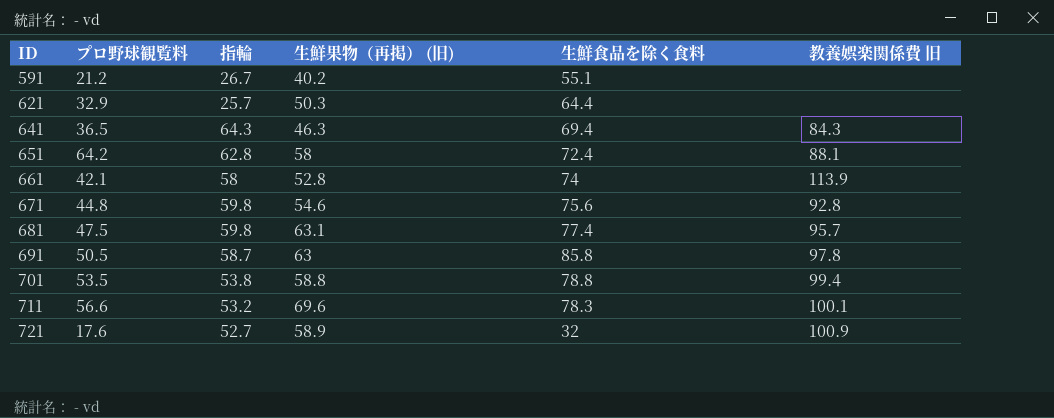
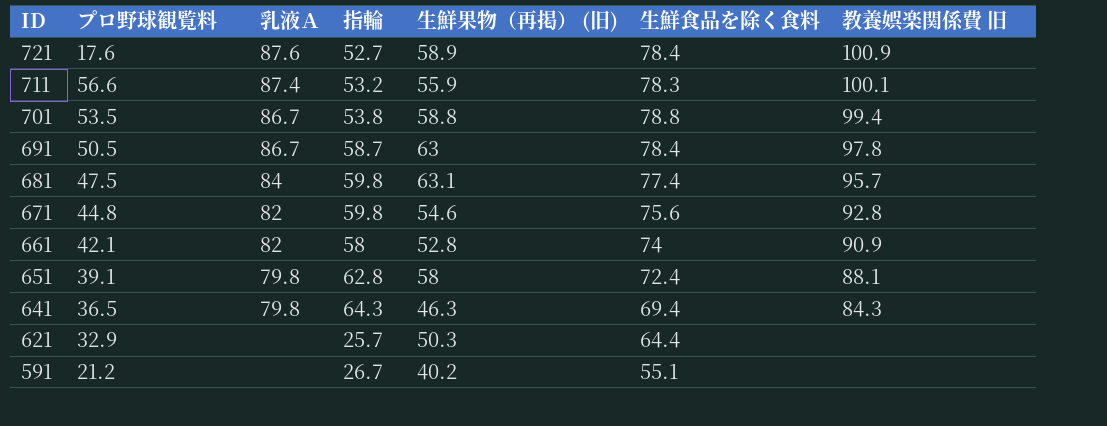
row order: ID ascending -> ID descending
column 乳液Ａ | position: none -> 3
721 | 生鮮食品を除く食料: 32 -> 78.4
711 | 生鮮果物（再掲） (旧): 69.6 -> 55.9
691 | 生鮮食品を除く食料: 85.8 -> 78.4
661 | 教養娯楽関係費 旧: 113.9 -> 90.9
651 | プロ野球観覧料: 64.2 -> 39.1

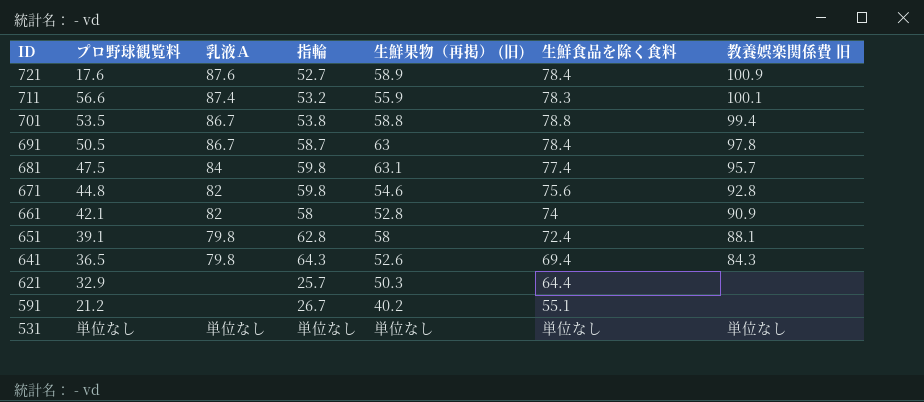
641 | 生鮮果物（再掲） (旧): 46.3 -> 52.6
row 531: none -> 単位なし | 単位なし | 単位なし | 単位なし | 単位なし | 単位なし

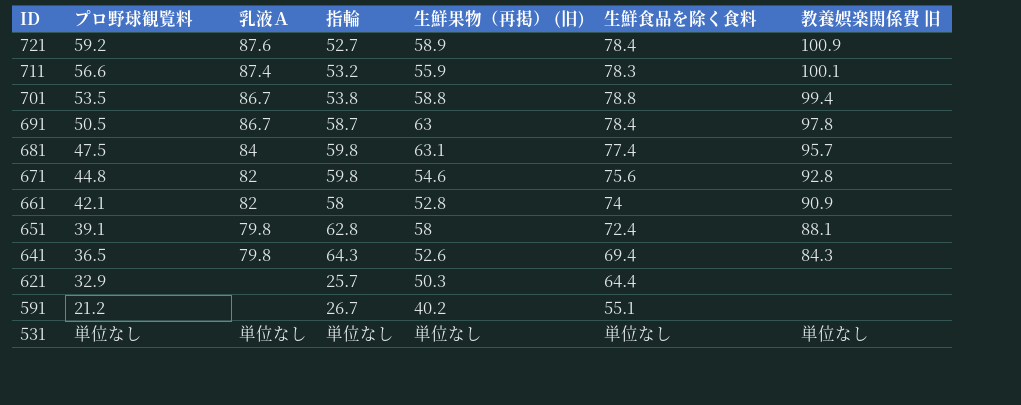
721 | プロ野球観覧料: 17.6 -> 59.2

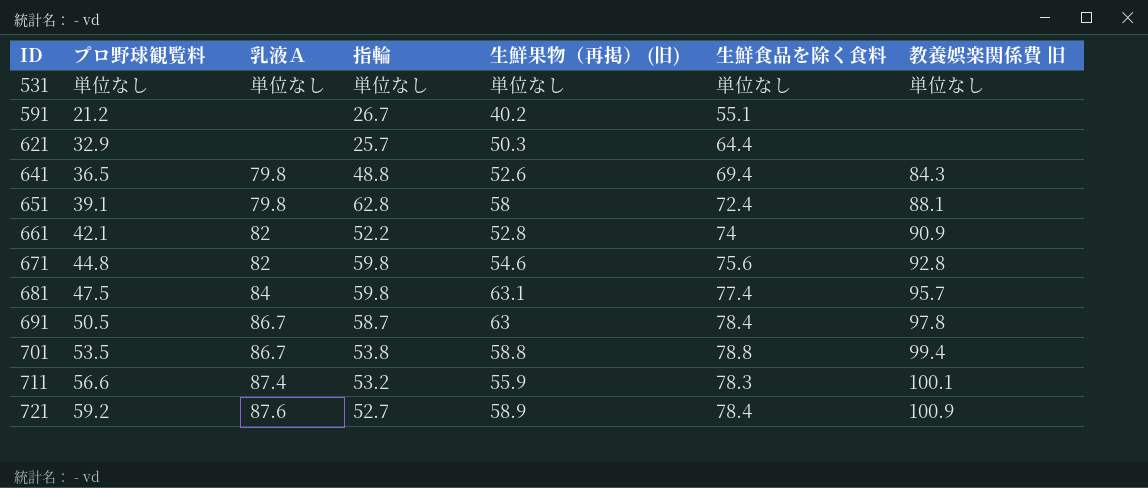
row order: ID descending -> ID ascending
641 | 指輪: 64.3 -> 48.8
661 | 指輪: 58 -> 52.2

